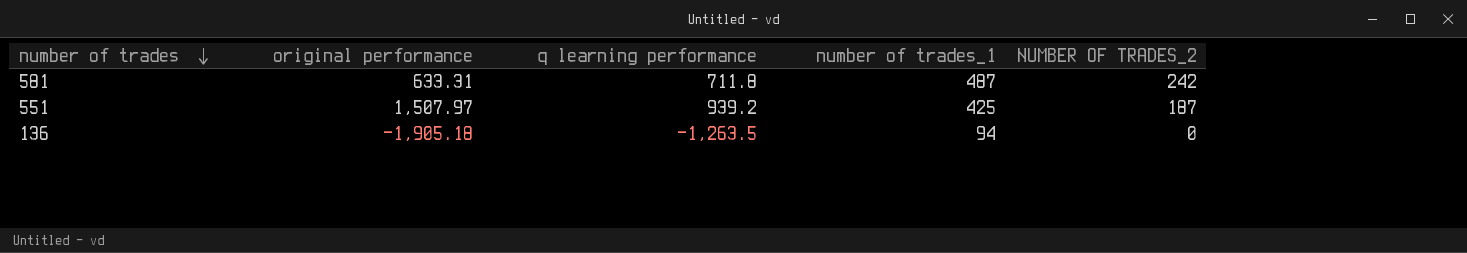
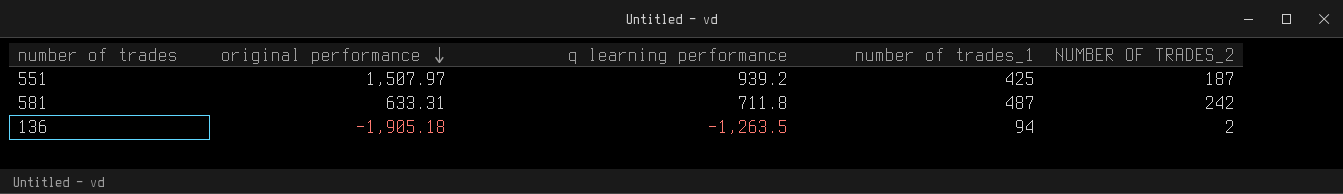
row order: number of trades descending -> original performance descending
136 | NUMBER OF TRADES_2: 0 -> 2

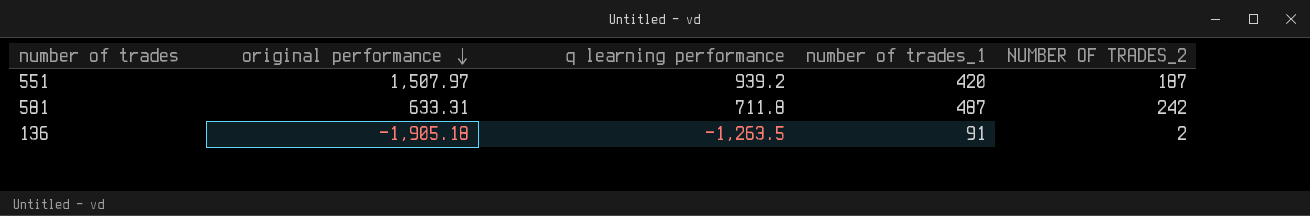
551 | number of trades_1: 425 -> 420
136 | number of trades_1: 94 -> 91

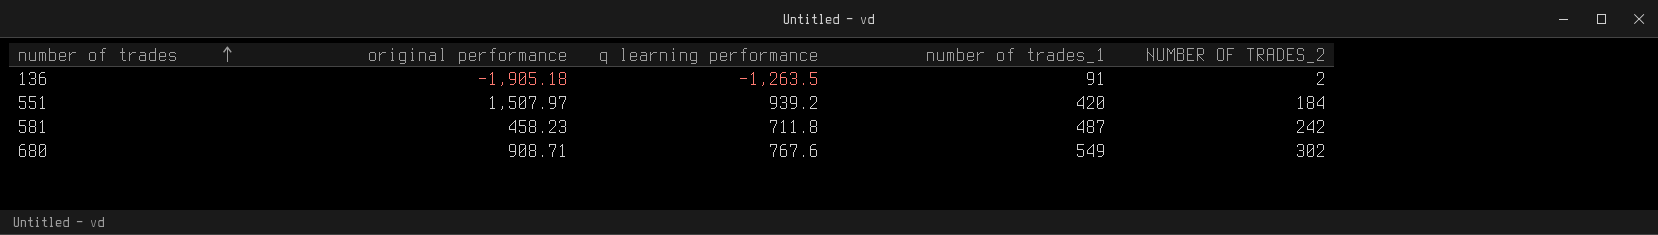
row order: original performance descending -> number of trades ascending
551 | NUMBER OF TRADES_2: 187 -> 184
581 | original performance: 633.31 -> 458.23
row 680: none -> 908.71 | 767.6 | 549 | 302

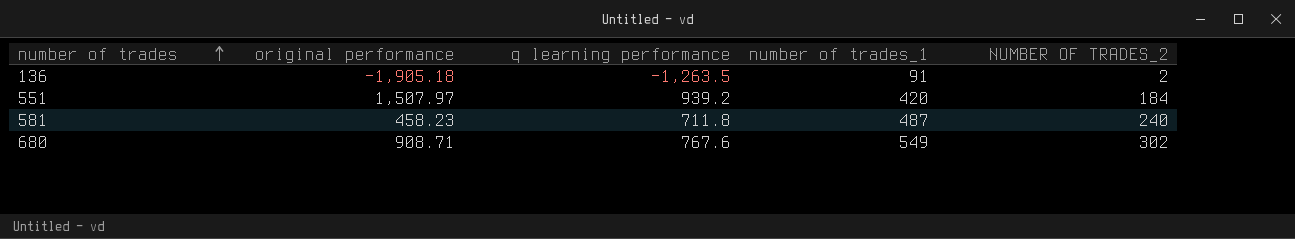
581 | NUMBER OF TRADES_2: 242 -> 240

